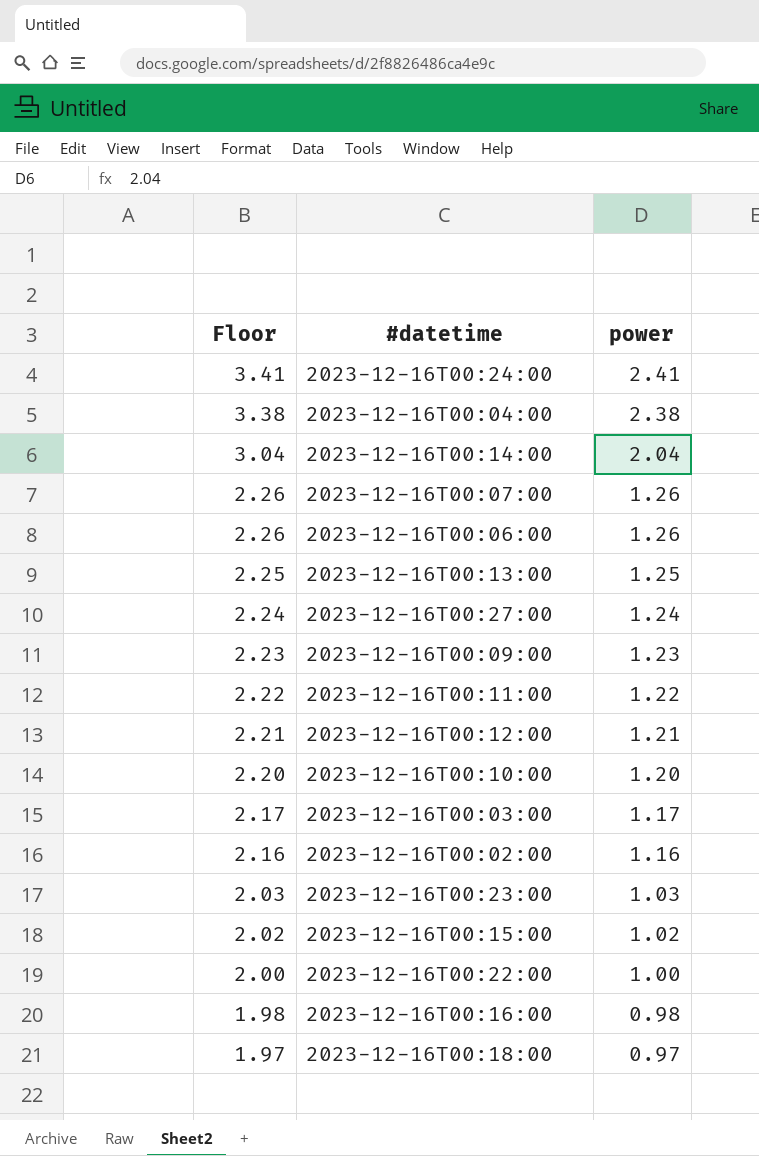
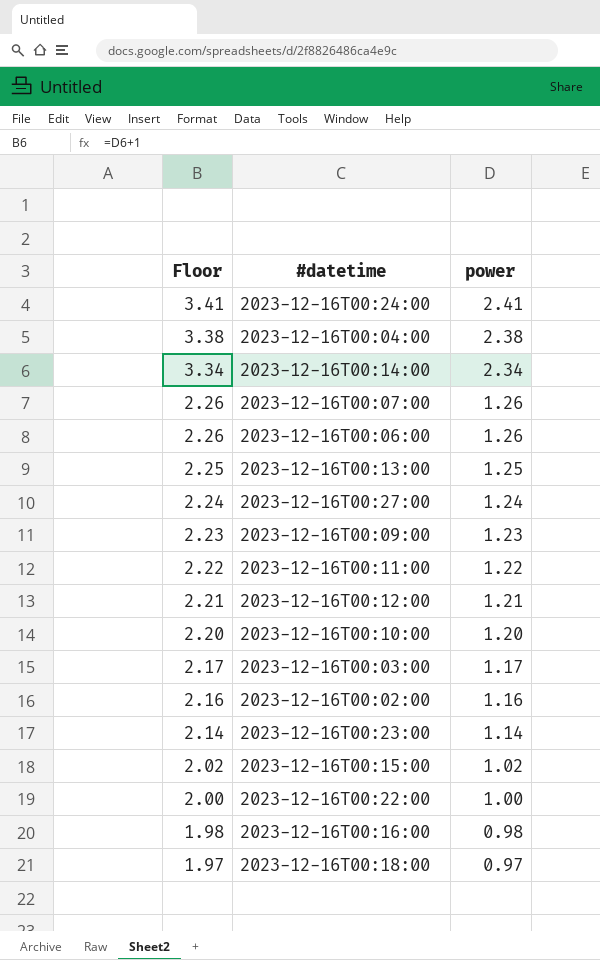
2023-12-16T00:14:00 | Floor: 3.04 -> 3.34
2023-12-16T00:14:00 | power: 2.04 -> 2.34
2023-12-16T00:23:00 | Floor: 2.03 -> 2.14
2023-12-16T00:23:00 | power: 1.03 -> 1.14

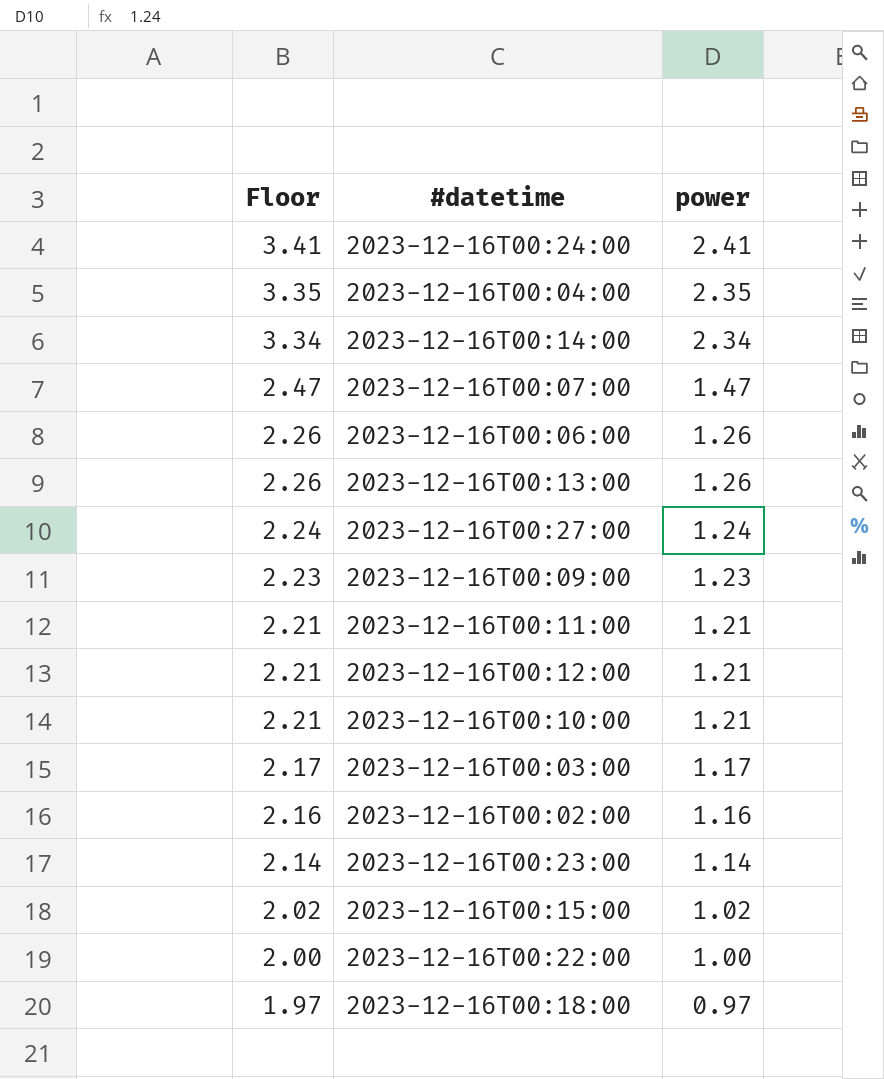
row 2023-12-16T00:16:00: 1.98 | 0.98 -> none
2023-12-16T00:04:00 | Floor: 3.38 -> 3.35
2023-12-16T00:04:00 | power: 2.38 -> 2.35
2023-12-16T00:07:00 | Floor: 2.26 -> 2.47
2023-12-16T00:07:00 | power: 1.26 -> 1.47
2023-12-16T00:13:00 | Floor: 2.25 -> 2.26
2023-12-16T00:13:00 | power: 1.25 -> 1.26
2023-12-16T00:11:00 | Floor: 2.22 -> 2.21
2023-12-16T00:11:00 | power: 1.22 -> 1.21
2023-12-16T00:10:00 | Floor: 2.20 -> 2.21
2023-12-16T00:10:00 | power: 1.20 -> 1.21

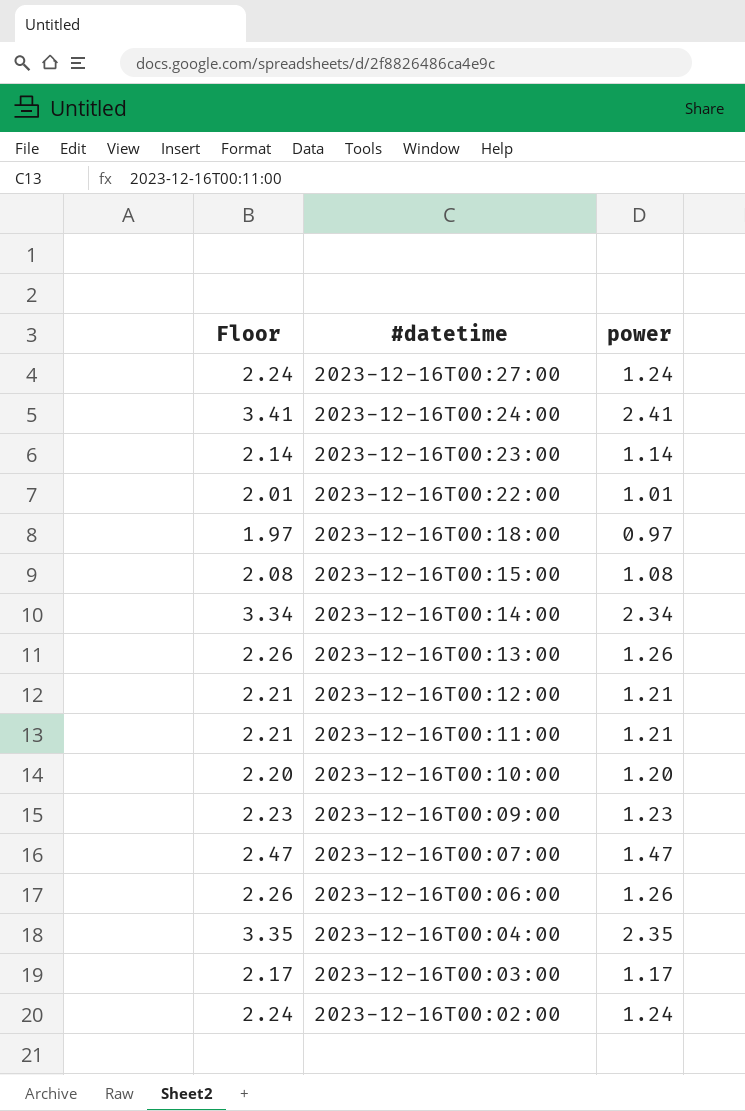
row order: Floor descending -> #datetime descending
2023-12-16T00:22:00 | Floor: 2.00 -> 2.01
2023-12-16T00:22:00 | power: 1.00 -> 1.01
2023-12-16T00:15:00 | Floor: 2.02 -> 2.08
2023-12-16T00:15:00 | power: 1.02 -> 1.08
2023-12-16T00:10:00 | Floor: 2.21 -> 2.20
2023-12-16T00:10:00 | power: 1.21 -> 1.20
2023-12-16T00:02:00 | Floor: 2.16 -> 2.24
2023-12-16T00:02:00 | power: 1.16 -> 1.24

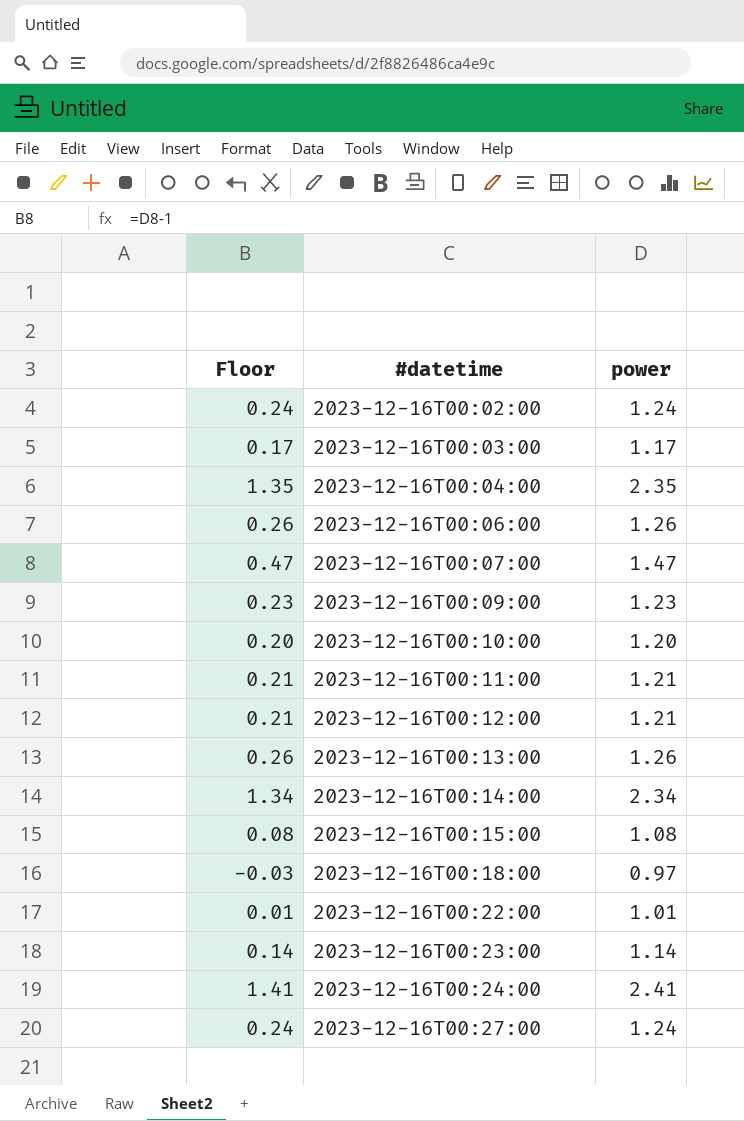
row order: #datetime descending -> #datetime ascending
column Floor | formula: [power] + 1 -> [power] - 1

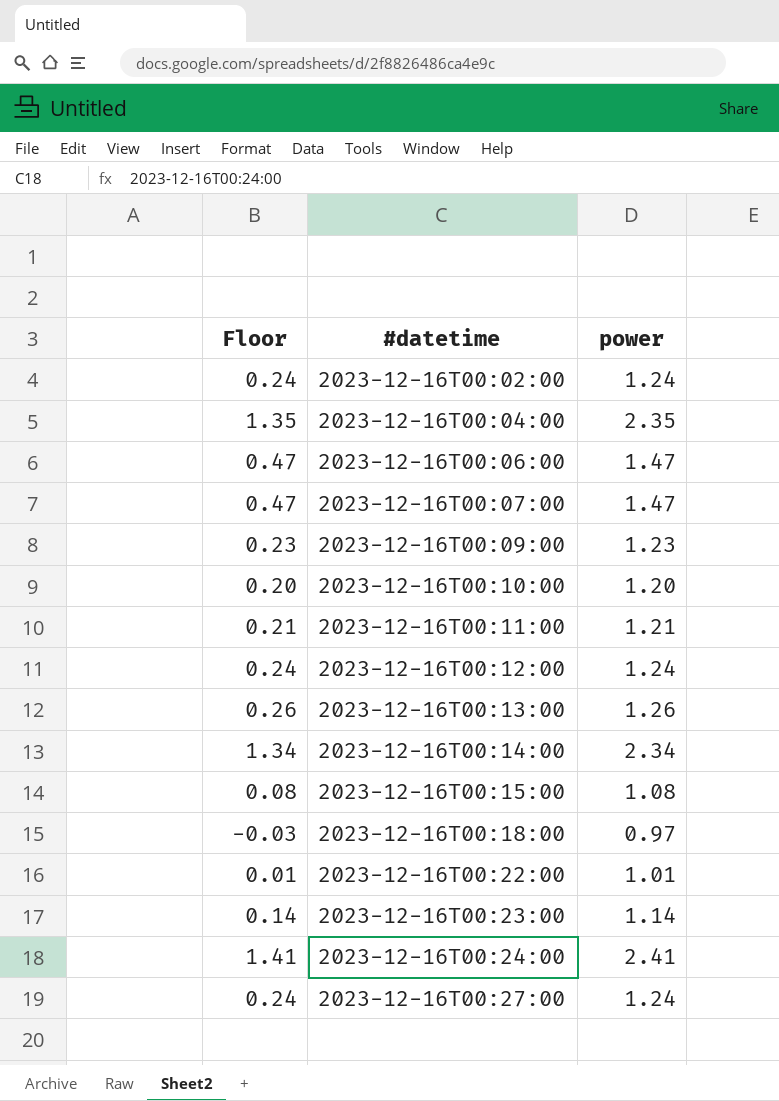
row 2023-12-16T00:03:00: 0.17 | 1.17 -> none
2023-12-16T00:06:00 | Floor: 0.26 -> 0.47
2023-12-16T00:06:00 | power: 1.26 -> 1.47
2023-12-16T00:12:00 | Floor: 0.21 -> 0.24
2023-12-16T00:12:00 | power: 1.21 -> 1.24

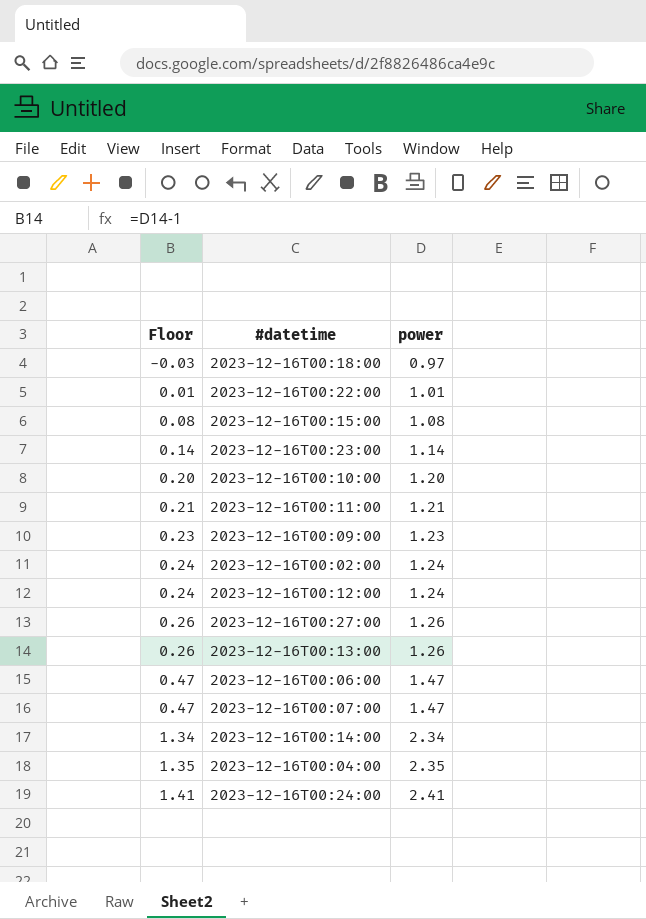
row order: #datetime ascending -> Floor ascending
2023-12-16T00:27:00 | Floor: 0.24 -> 0.26
2023-12-16T00:27:00 | power: 1.24 -> 1.26

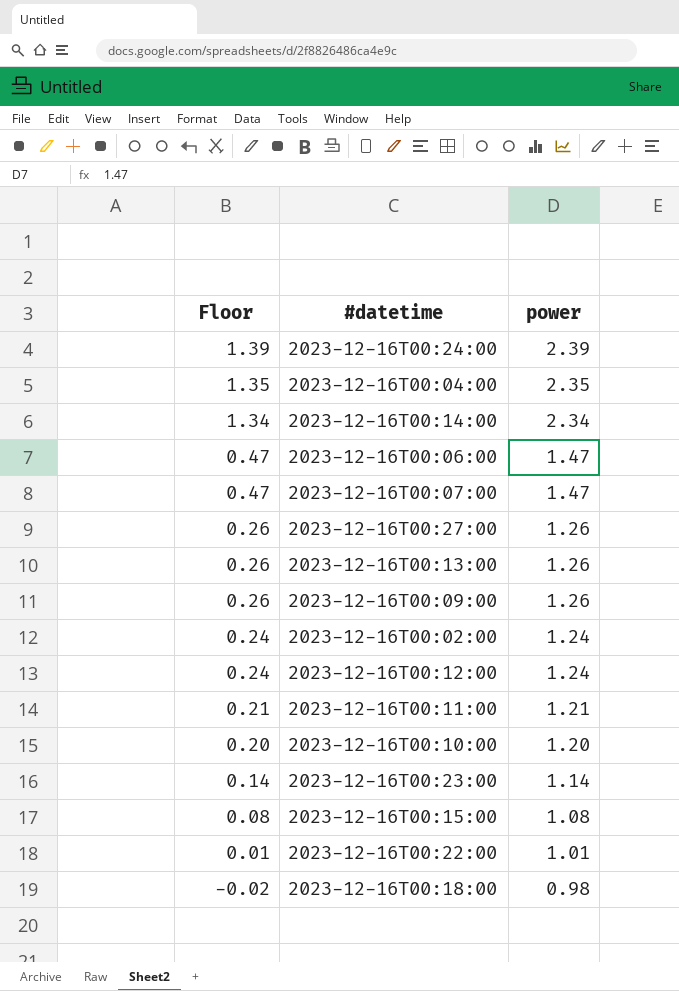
row order: Floor ascending -> Floor descending
2023-12-16T00:24:00 | Floor: 1.41 -> 1.39
2023-12-16T00:24:00 | power: 2.41 -> 2.39
2023-12-16T00:09:00 | Floor: 0.23 -> 0.26
2023-12-16T00:09:00 | power: 1.23 -> 1.26
2023-12-16T00:18:00 | Floor: -0.03 -> -0.02
2023-12-16T00:18:00 | power: 0.97 -> 0.98

